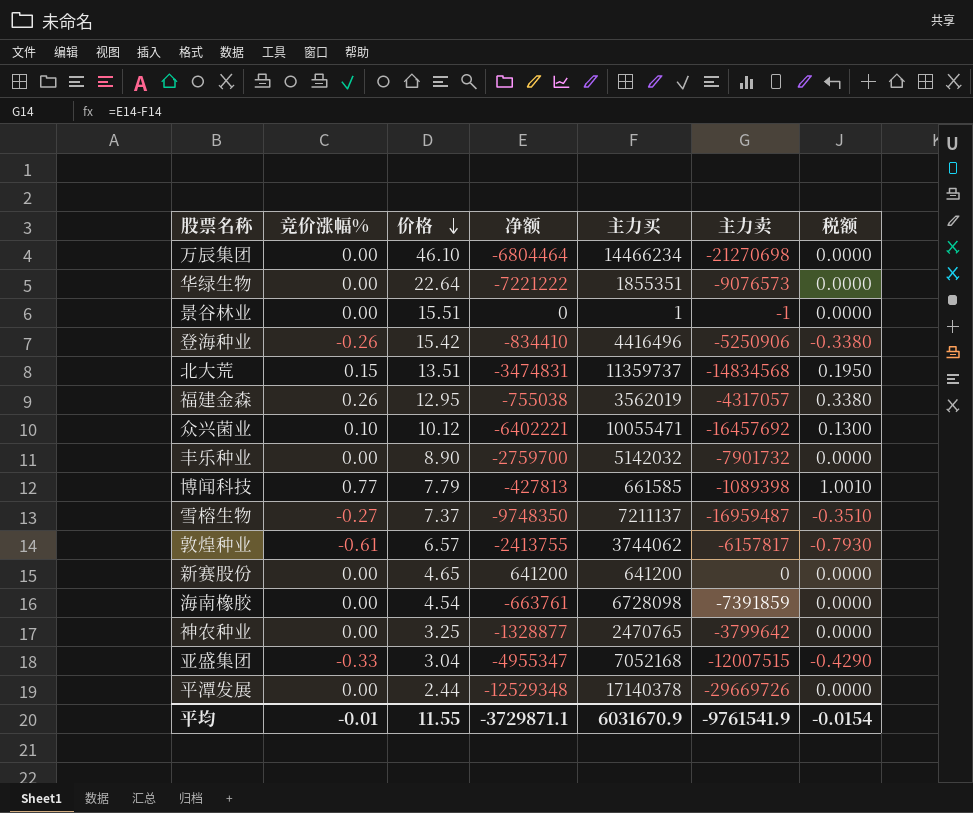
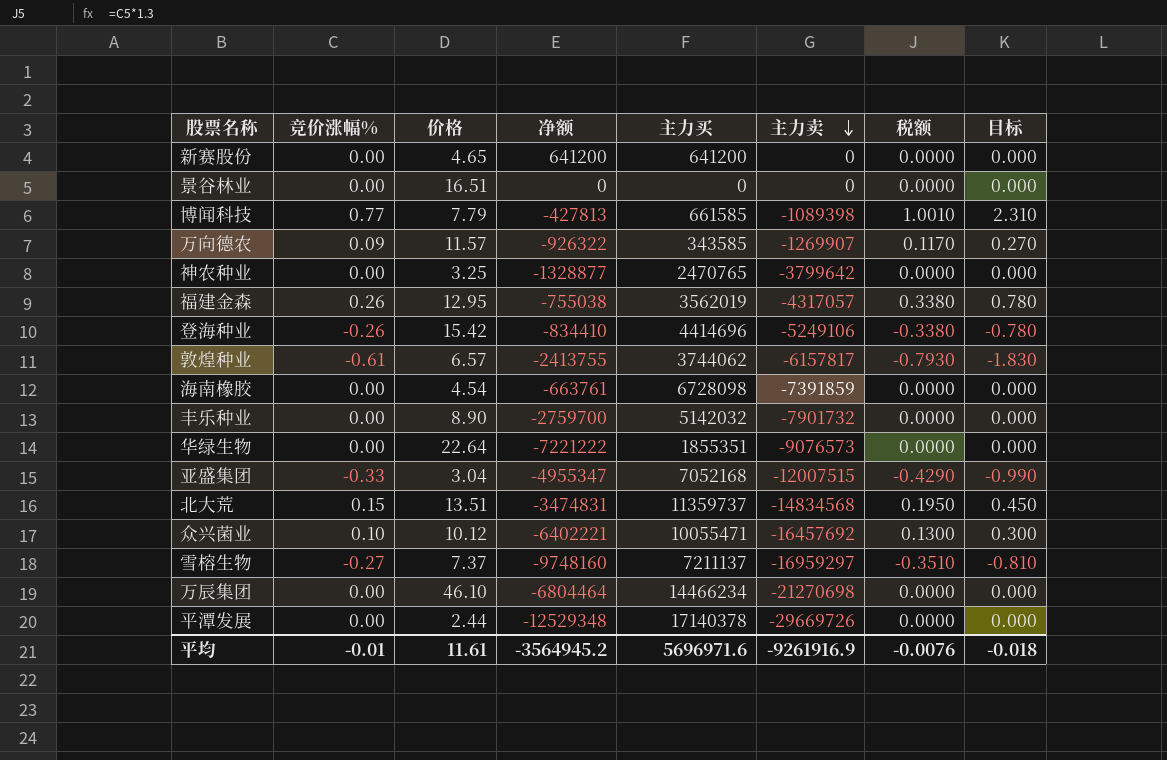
row order: 价格 descending -> 主力卖 descending
column 目标 | formula: none -> [竞价涨幅%] * 3
景谷林业 | 价格: 15.51 -> 16.51
景谷林业 | 主力买: 1 -> 0
景谷林业 | 主力卖: -1 -> 0
row 万向德农: none -> 0.09 | 11.57 | -926322 | 343585 | -1269907 | 0.1170 | 0.270
登海种业 | 主力买: 4416496 -> 4414696
登海种业 | 主力卖: -5250906 -> -5249106
雪榕生物 | 净额: -9748350 -> -9748160
雪榕生物 | 主力卖: -16959487 -> -16959297
平均 | 价格: 11.55 -> 11.61
平均 | 净额: -3729871.1 -> -3564945.2
平均 | 主力买: 6031670.9 -> 5696971.6
平均 | 主力卖: -9761541.9 -> -9261916.9
平均 | 税额: -0.0154 -> -0.0076

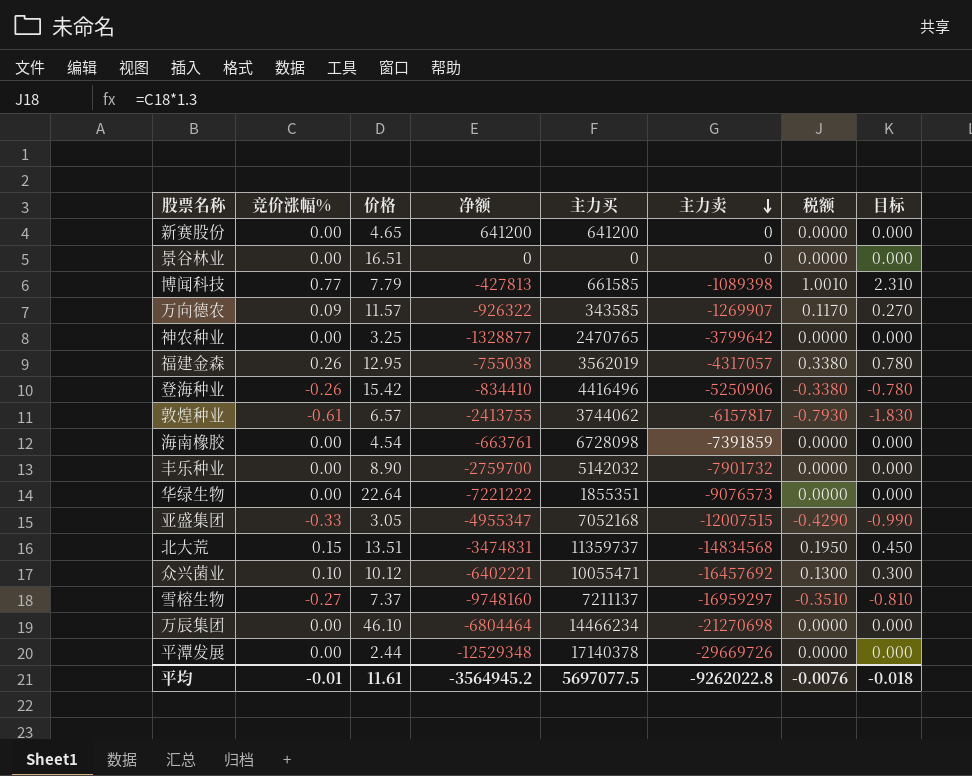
登海种业 | 主力买: 4414696 -> 4416496
登海种业 | 主力卖: -5249106 -> -5250906
亚盛集团 | 价格: 3.04 -> 3.05
平均 | 主力买: 5696971.6 -> 5697077.5
平均 | 主力卖: -9261916.9 -> -9262022.8

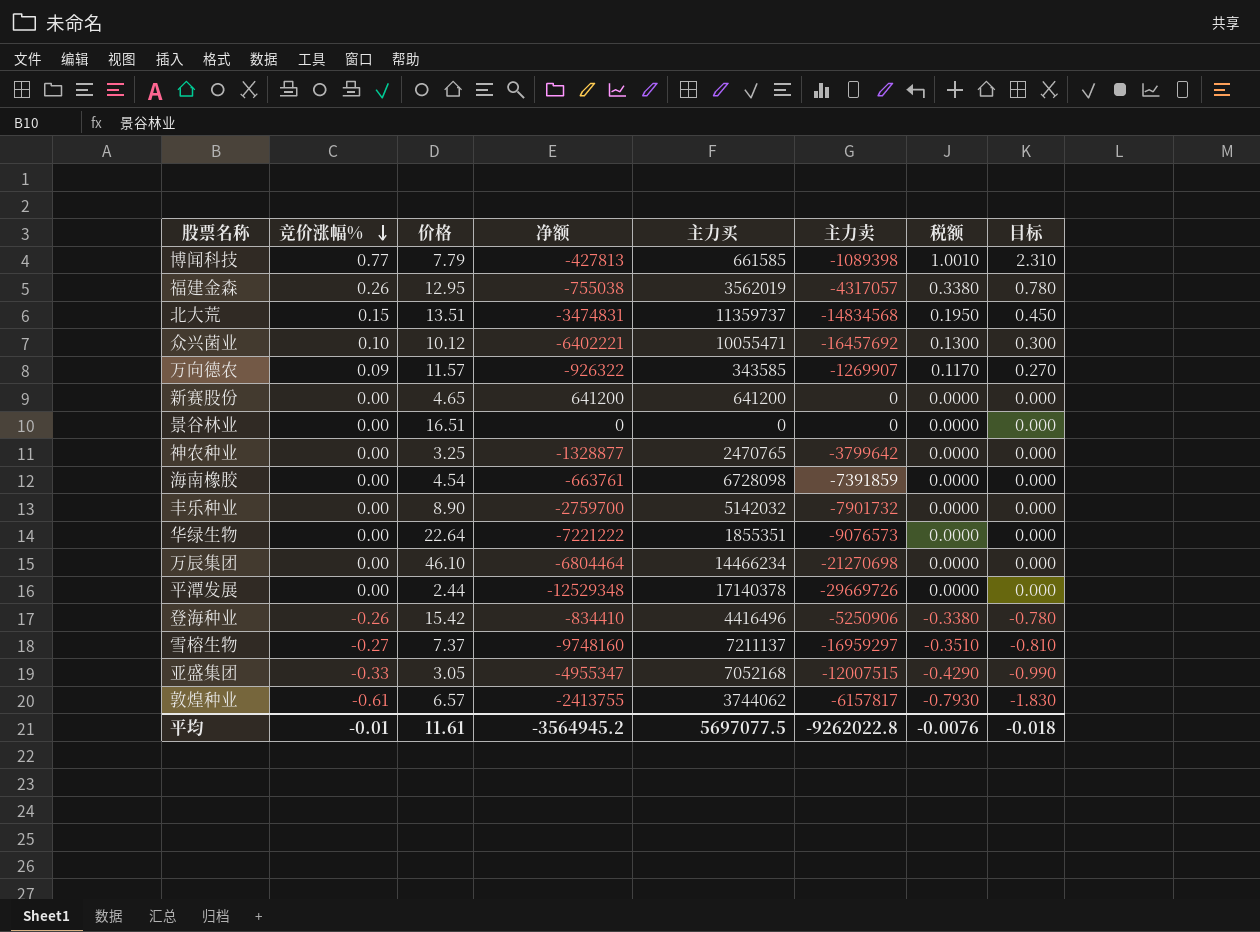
row order: 主力卖 descending -> 竞价涨幅% descending

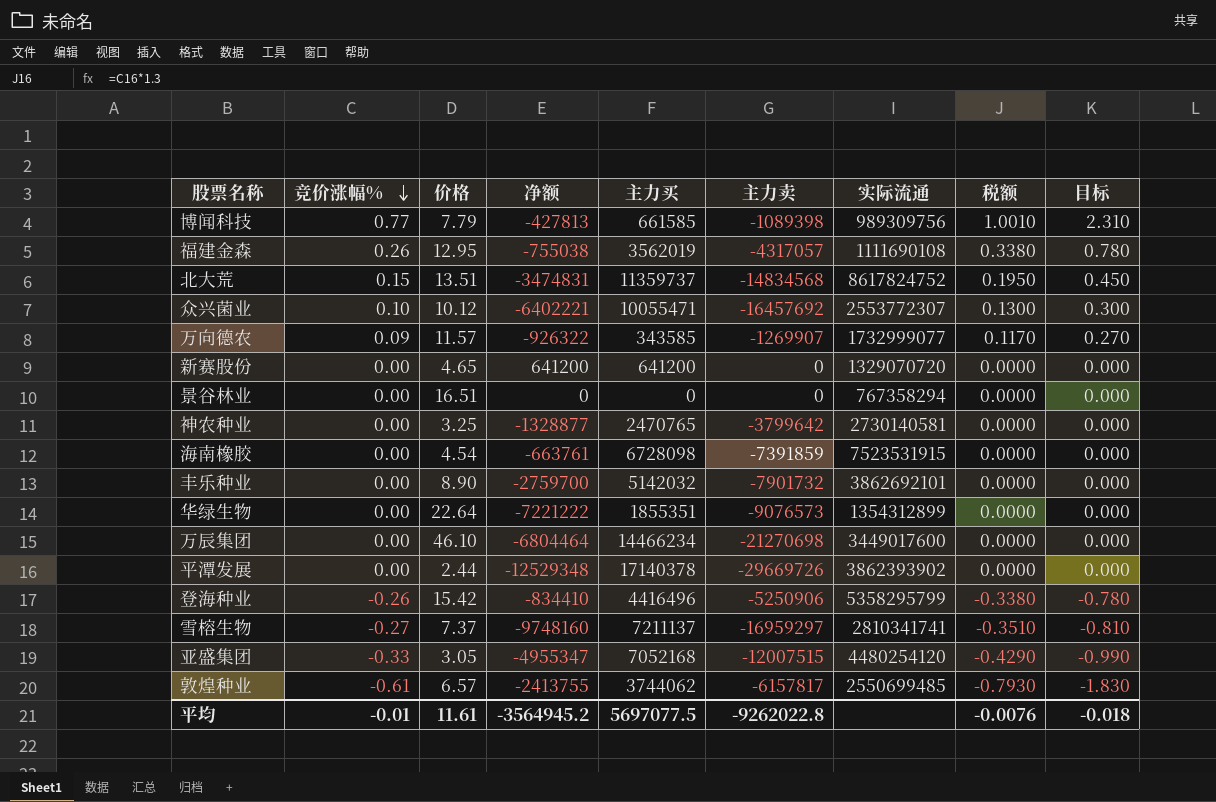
column 实际流通 | position: none -> 7

